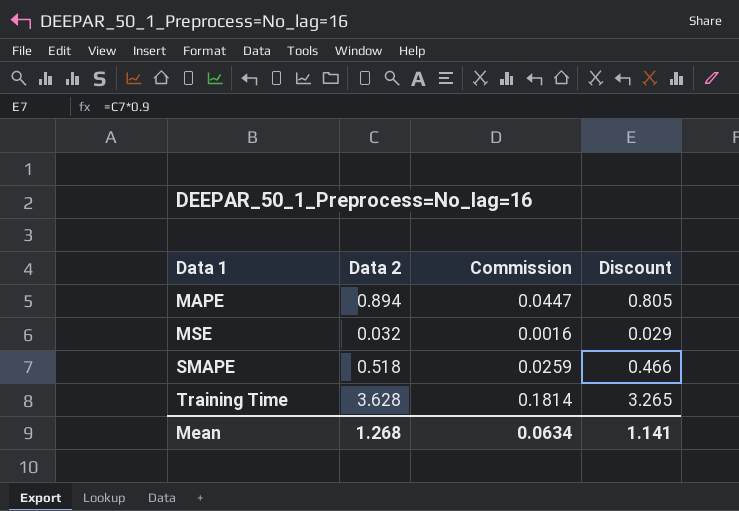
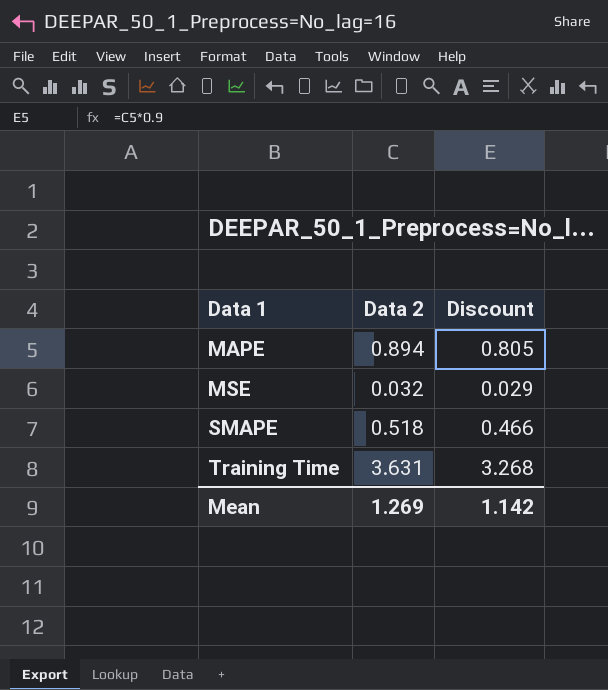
column Commission | formula: [Data 2] * 0.05 -> none
Training Time | Data 2: 3.628 -> 3.631
Training Time | Discount: 3.265 -> 3.268
Mean | Data 2: 1.268 -> 1.269
Mean | Discount: 1.141 -> 1.142

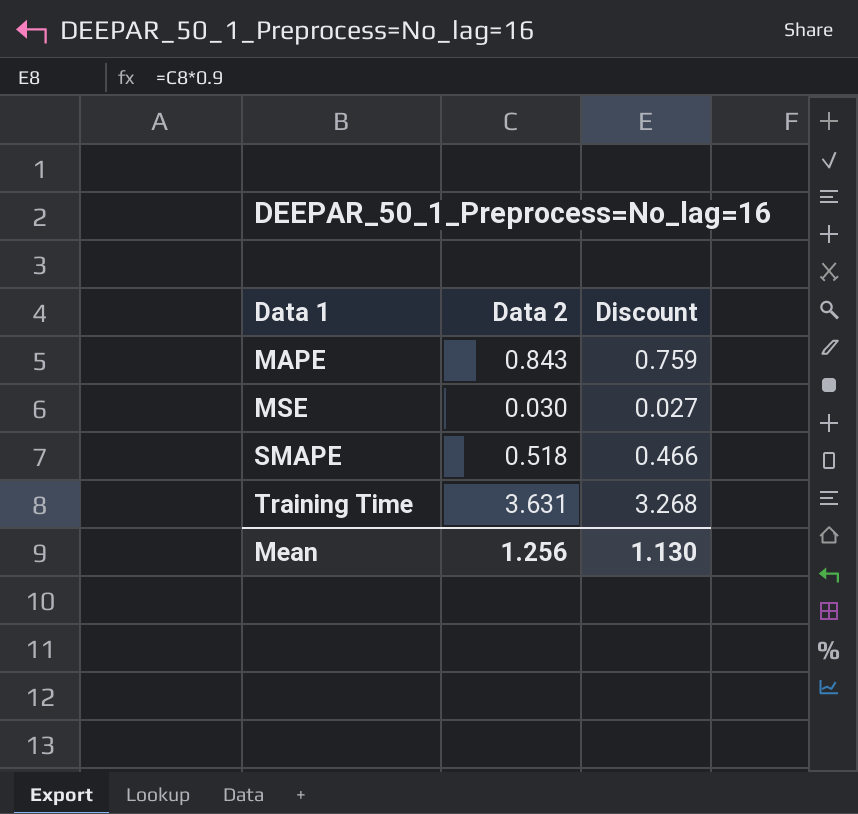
MAPE | Data 2: 0.894 -> 0.843
MAPE | Discount: 0.805 -> 0.759
MSE | Data 2: 0.032 -> 0.030
MSE | Discount: 0.029 -> 0.027
Mean | Data 2: 1.269 -> 1.256
Mean | Discount: 1.142 -> 1.130

